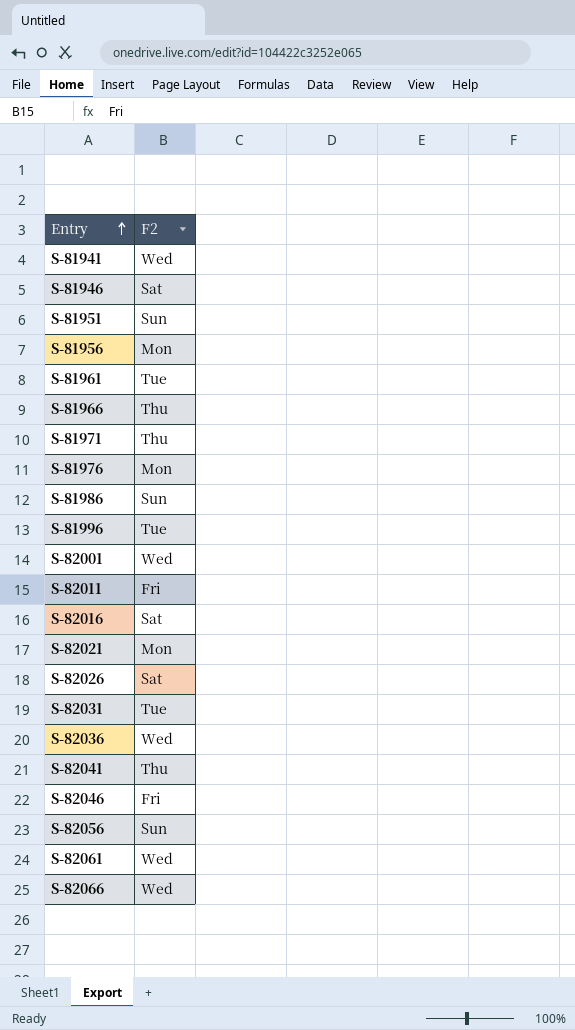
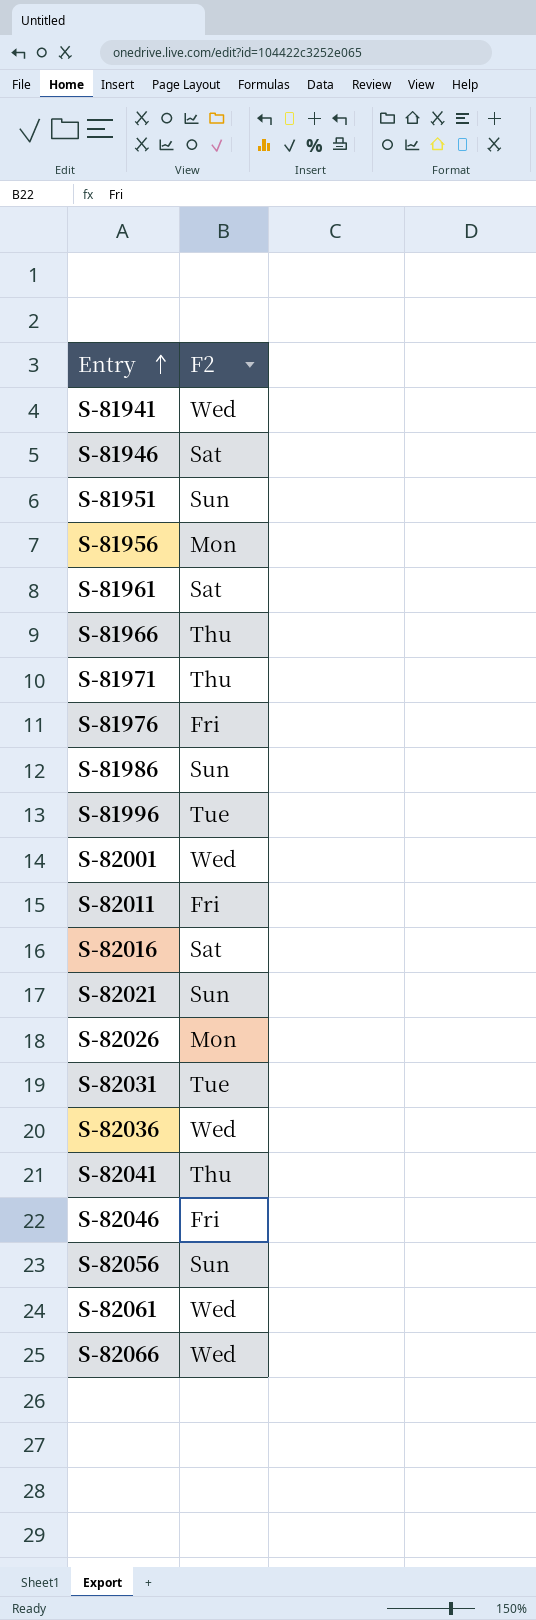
S-81961 | F2: Tue -> Sat
S-81976 | F2: Mon -> Fri
S-82021 | F2: Mon -> Sun
S-82026 | F2: Sat -> Mon

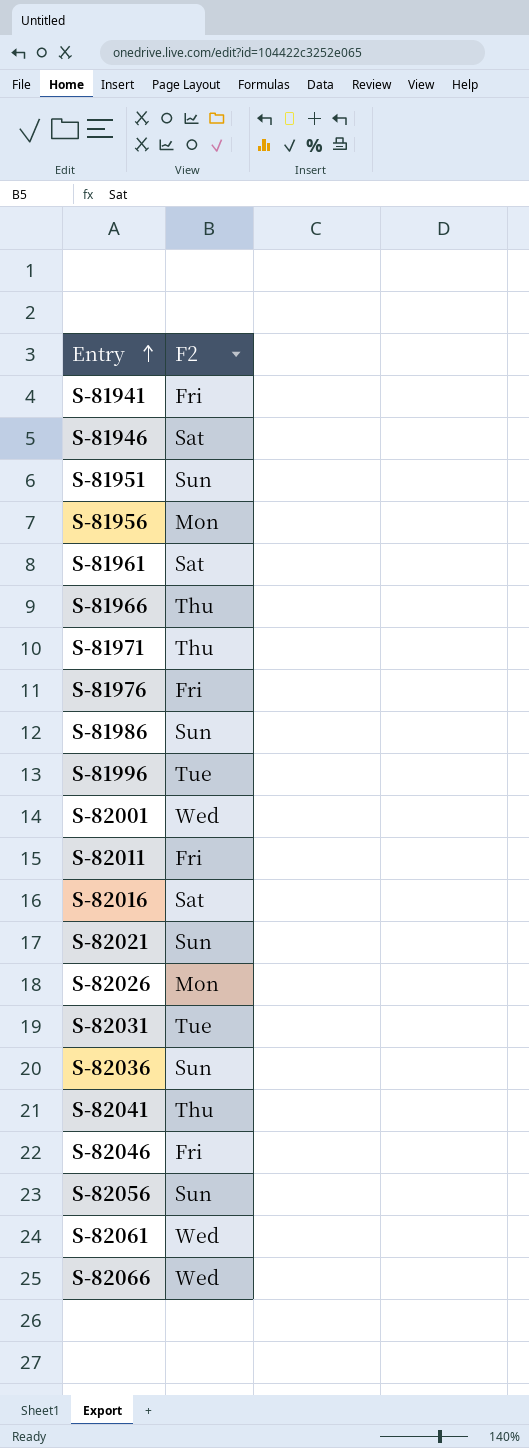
S-81941 | F2: Wed -> Fri
S-82036 | F2: Wed -> Sun

